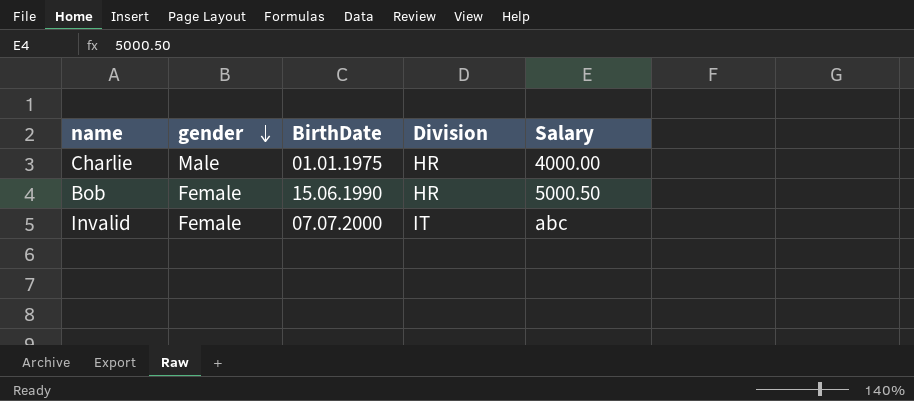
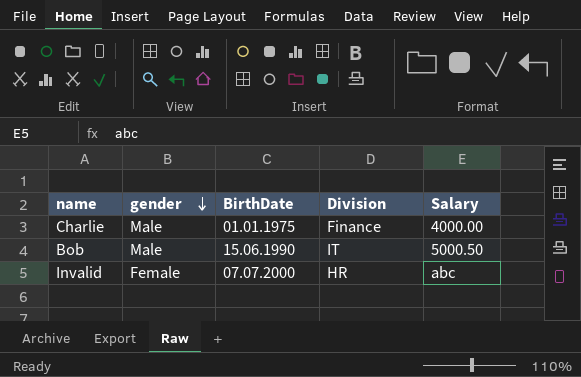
Charlie | Division: HR -> Finance
Bob | gender: Female -> Male
Bob | Division: HR -> IT
Invalid | Division: IT -> HR

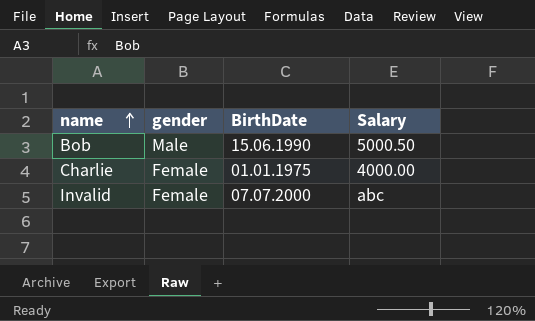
row order: gender descending -> name ascending
column Division | position: 4 -> none
Charlie | gender: Male -> Female

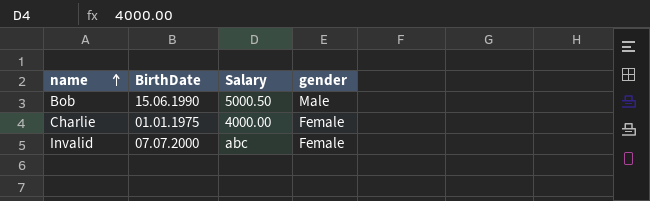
column gender | position: 2 -> 4

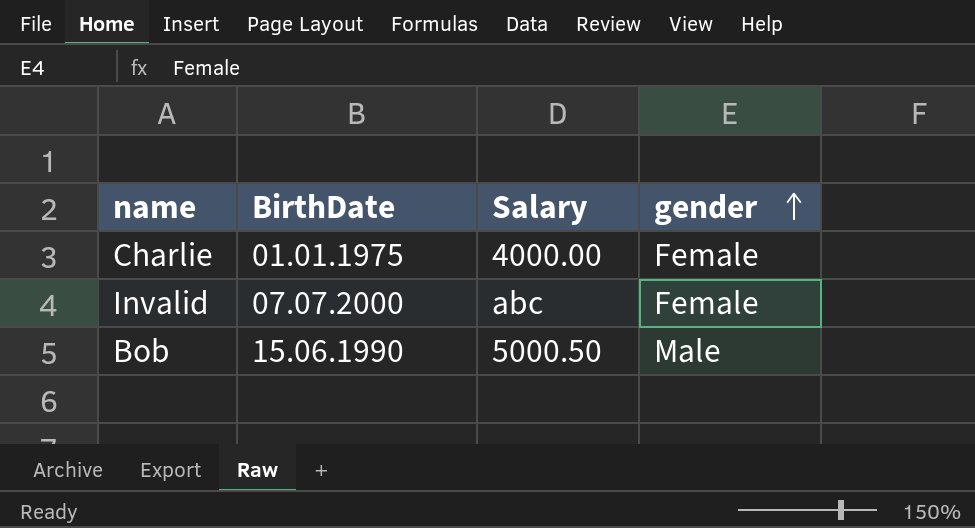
row order: name ascending -> gender ascending

